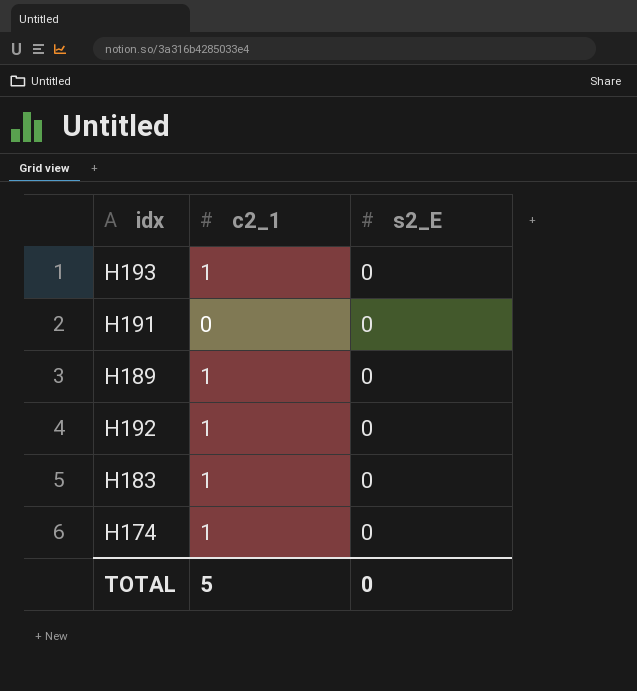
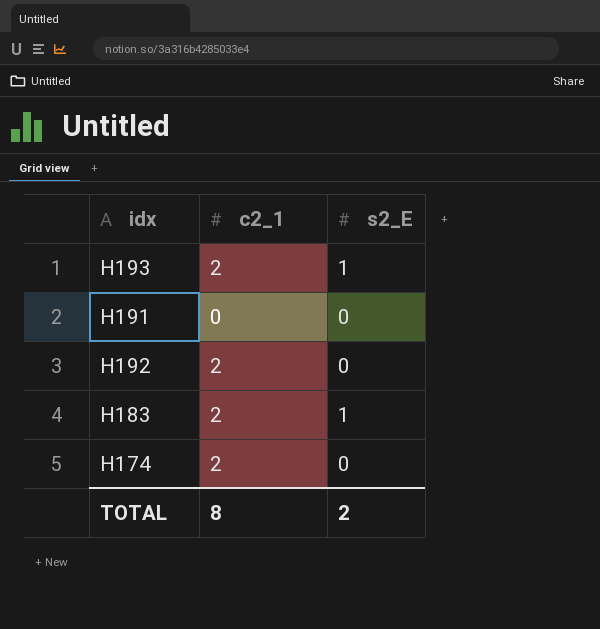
row H189: 1 | 0 -> none
H193 | c2_1: 1 -> 2
H193 | s2_E: 0 -> 1
H192 | c2_1: 1 -> 2
H183 | c2_1: 1 -> 2
H183 | s2_E: 0 -> 1
H174 | c2_1: 1 -> 2
TOTAL | c2_1: 5 -> 8
TOTAL | s2_E: 0 -> 2

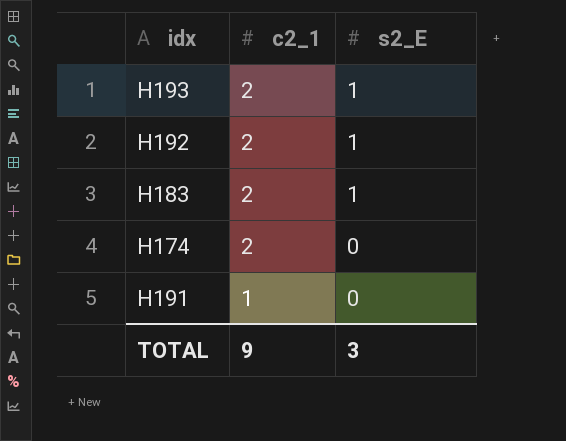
row order: none -> c2_1 descending
H192 | s2_E: 0 -> 1
H191 | c2_1: 0 -> 1
TOTAL | c2_1: 8 -> 9
TOTAL | s2_E: 2 -> 3

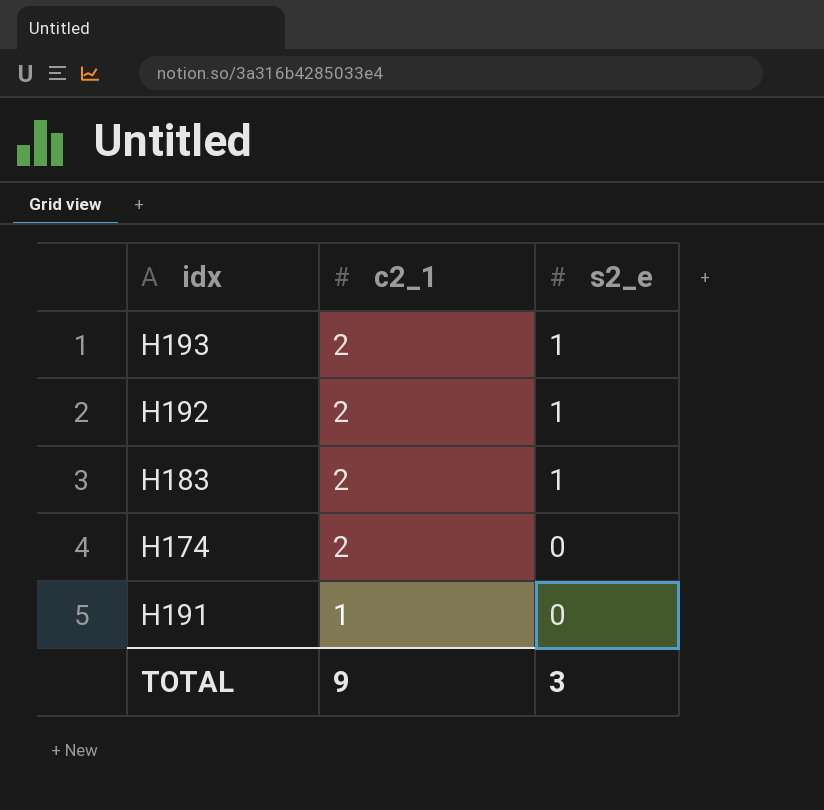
column name: s2_E -> s2_e

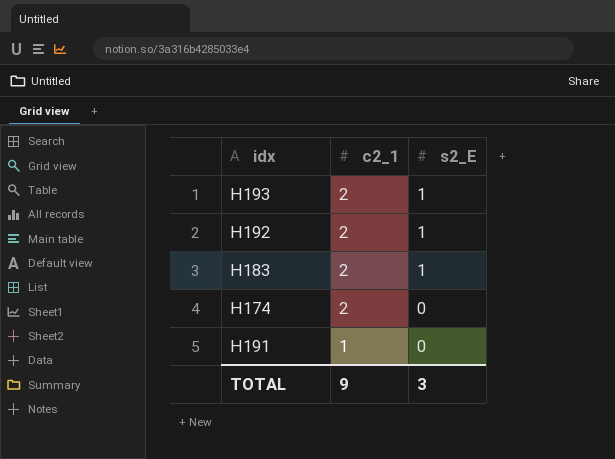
column name: s2_e -> s2_E

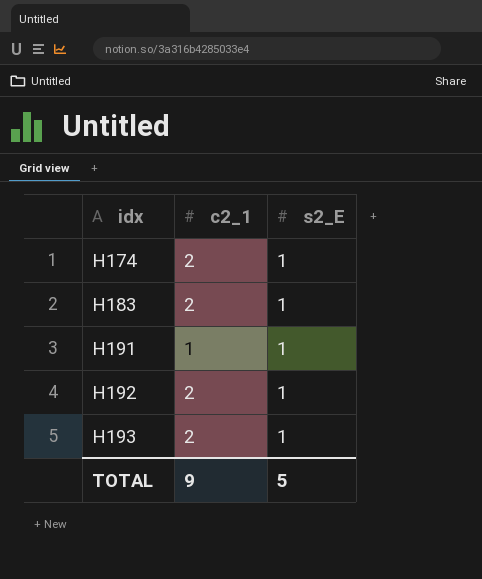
row order: c2_1 descending -> idx ascending
H174 | s2_E: 0 -> 1
H191 | s2_E: 0 -> 1
TOTAL | s2_E: 3 -> 5

